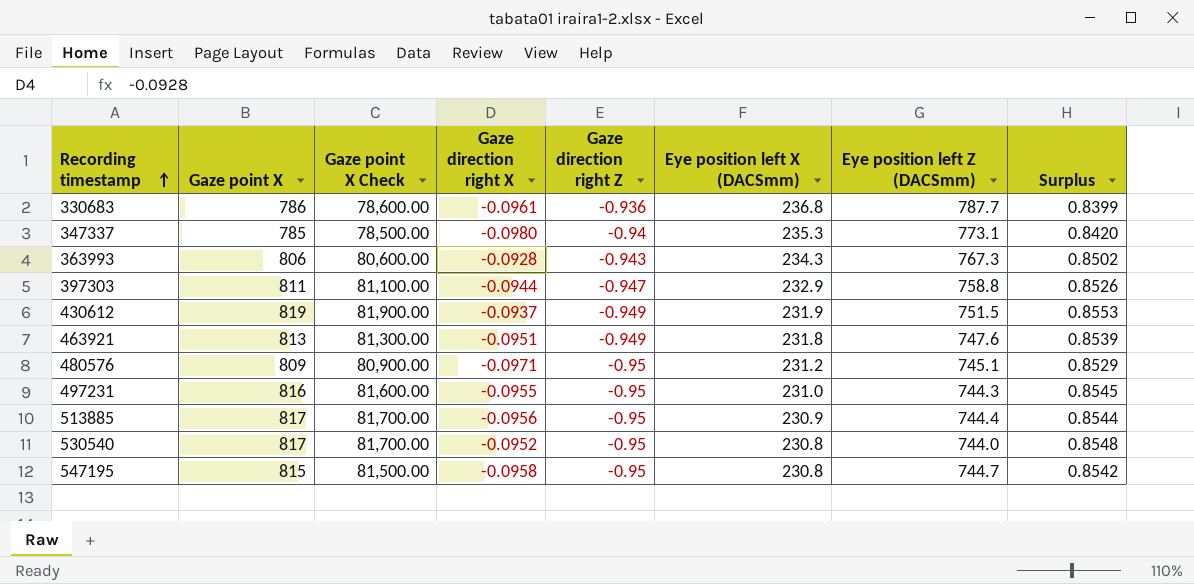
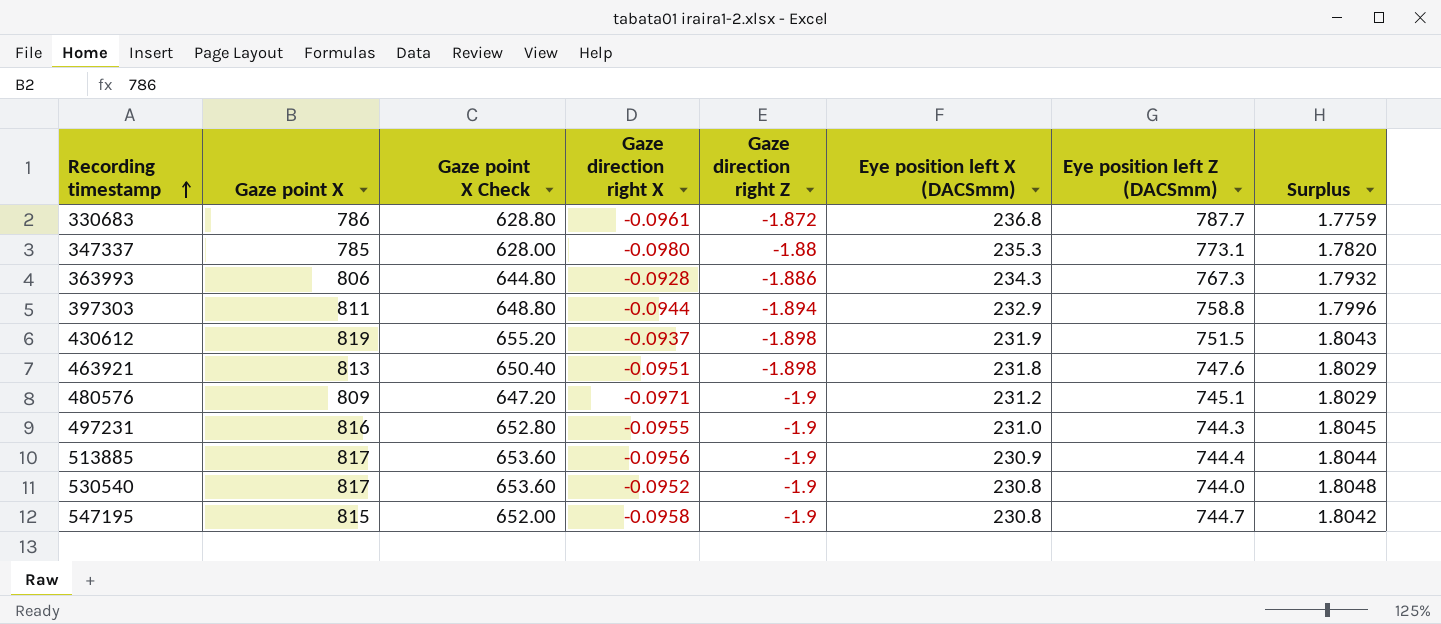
column Gaze point X Check | formula: [Gaze point X] * 100 -> [Gaze point X] * 0.8
330683 | Gaze direction right Z: -0.936 -> -1.872
330683 | Surplus: 0.8399 -> 1.7759
347337 | Gaze direction right Z: -0.94 -> -1.88
347337 | Surplus: 0.8420 -> 1.7820
363993 | Gaze direction right Z: -0.943 -> -1.886
363993 | Surplus: 0.8502 -> 1.7932
397303 | Gaze direction right Z: -0.947 -> -1.894
397303 | Surplus: 0.8526 -> 1.7996
430612 | Gaze direction right Z: -0.949 -> -1.898
430612 | Surplus: 0.8553 -> 1.8043
463921 | Gaze direction right Z: -0.949 -> -1.898
463921 | Surplus: 0.8539 -> 1.8029
480576 | Gaze direction right Z: -0.95 -> -1.9
480576 | Surplus: 0.8529 -> 1.8029
497231 | Gaze direction right Z: -0.95 -> -1.9
497231 | Surplus: 0.8545 -> 1.8045
513885 | Gaze direction right Z: -0.95 -> -1.9
513885 | Surplus: 0.8544 -> 1.8044
530540 | Gaze direction right Z: -0.95 -> -1.9
530540 | Surplus: 0.8548 -> 1.8048
547195 | Gaze direction right Z: -0.95 -> -1.9
547195 | Surplus: 0.8542 -> 1.8042

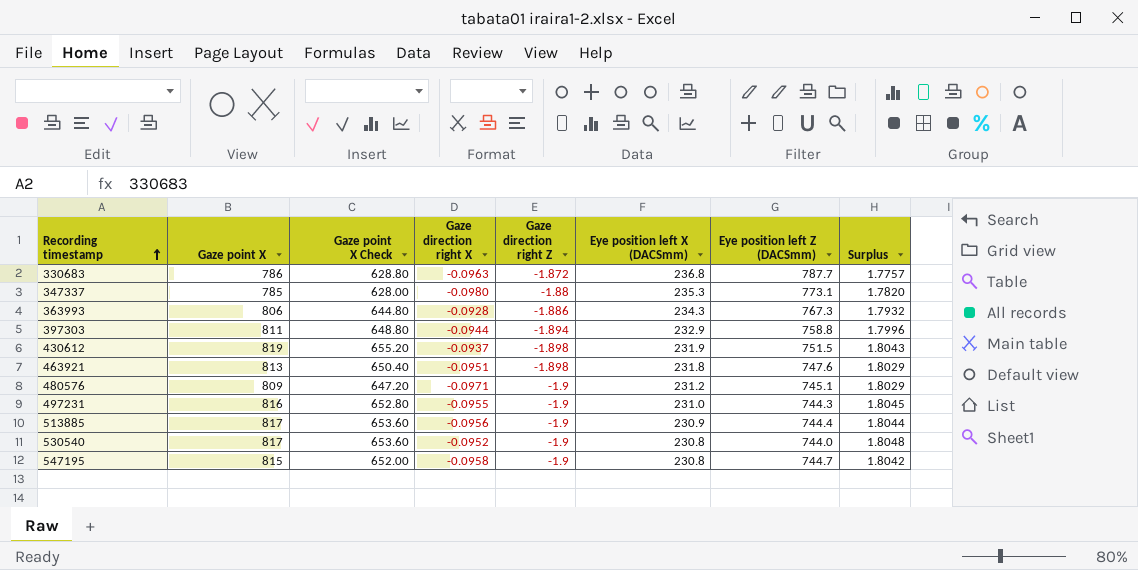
330683 | Gaze direction right X: -0.0961 -> -0.0963
330683 | Surplus: 1.7759 -> 1.7757

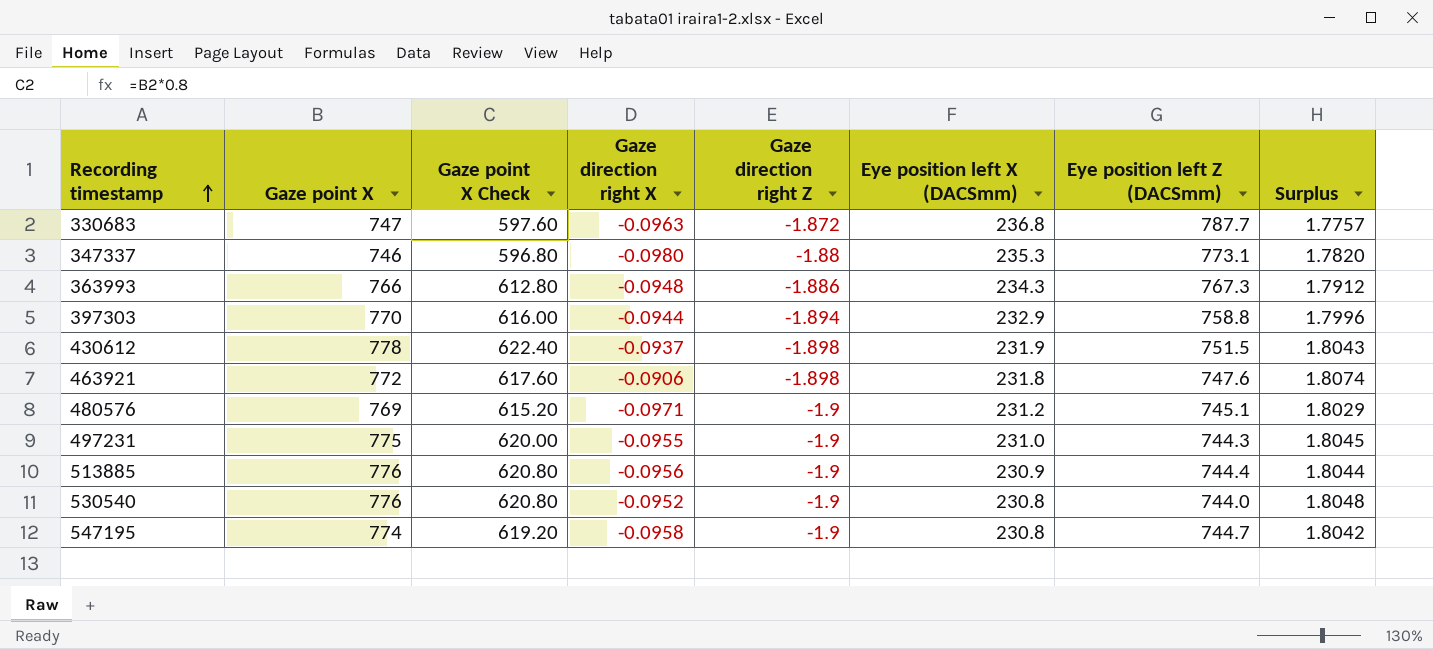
330683 | Gaze point X: 786 -> 747
330683 | Gaze point X Check: 628.80 -> 597.60
347337 | Gaze point X: 785 -> 746
347337 | Gaze point X Check: 628.00 -> 596.80
363993 | Gaze point X: 806 -> 766
363993 | Gaze point X Check: 644.80 -> 612.80
363993 | Gaze direction right X: -0.0928 -> -0.0948
363993 | Surplus: 1.7932 -> 1.7912
397303 | Gaze point X: 811 -> 770
397303 | Gaze point X Check: 648.80 -> 616.00
430612 | Gaze point X: 819 -> 778
430612 | Gaze point X Check: 655.20 -> 622.40
463921 | Gaze point X: 813 -> 772
463921 | Gaze point X Check: 650.40 -> 617.60
463921 | Gaze direction right X: -0.0951 -> -0.0906
463921 | Surplus: 1.8029 -> 1.8074
480576 | Gaze point X: 809 -> 769
480576 | Gaze point X Check: 647.20 -> 615.20
497231 | Gaze point X: 816 -> 775
497231 | Gaze point X Check: 652.80 -> 620.00
513885 | Gaze point X: 817 -> 776
513885 | Gaze point X Check: 653.60 -> 620.80
530540 | Gaze point X: 817 -> 776
530540 | Gaze point X Check: 653.60 -> 620.80
547195 | Gaze point X: 815 -> 774
547195 | Gaze point X Check: 652.00 -> 619.20

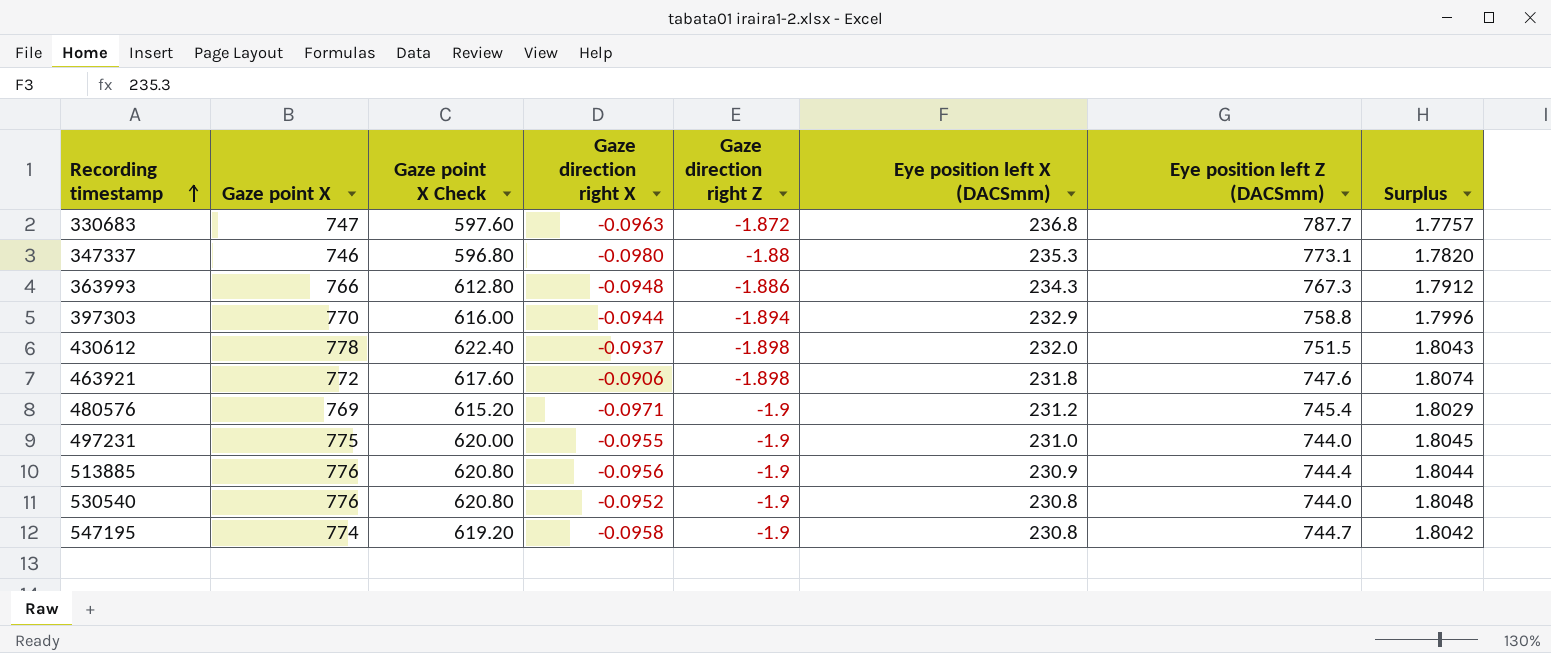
430612 | Eye position left X (DACSmm): 231.9 -> 232.0
480576 | Eye position left Z (DACSmm): 745.1 -> 745.4
497231 | Eye position left Z (DACSmm): 744.3 -> 744.0

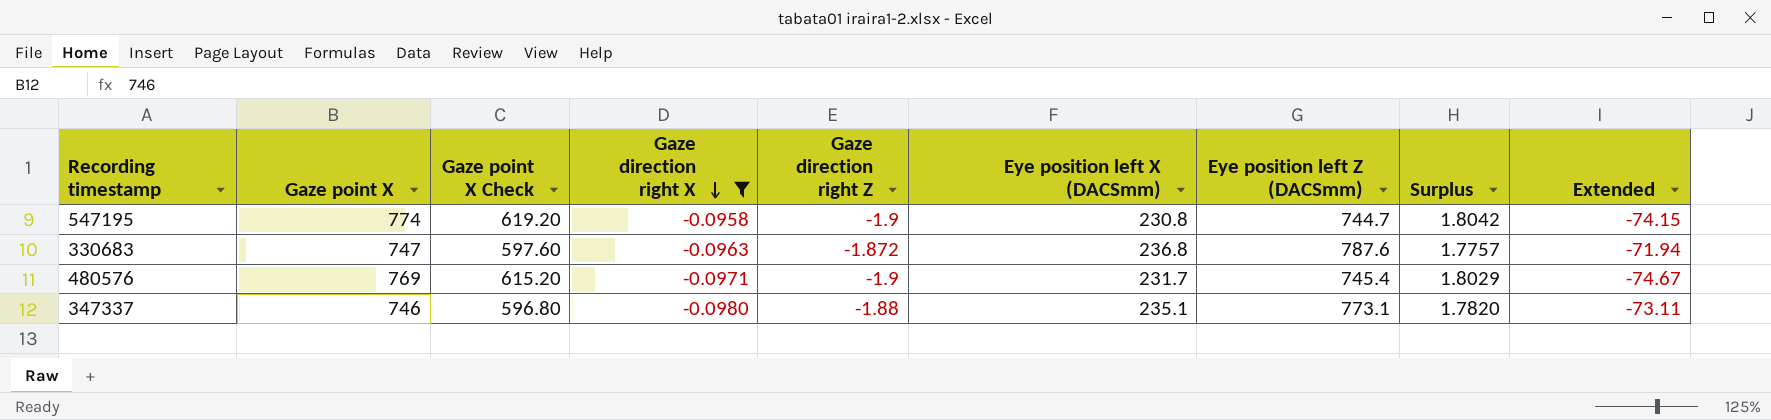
filter: none -> Gaze direction right X <= -0.0958
row order: Recording timestamp ascending -> Gaze direction right X descending
column Extended | formula: none -> [Gaze point X] * [Gaze direction right X]
330683 | Eye position left Z (DACSmm): 787.7 -> 787.6
480576 | Eye position left X (DACSmm): 231.2 -> 231.7
347337 | Eye position left X (DACSmm): 235.3 -> 235.1

